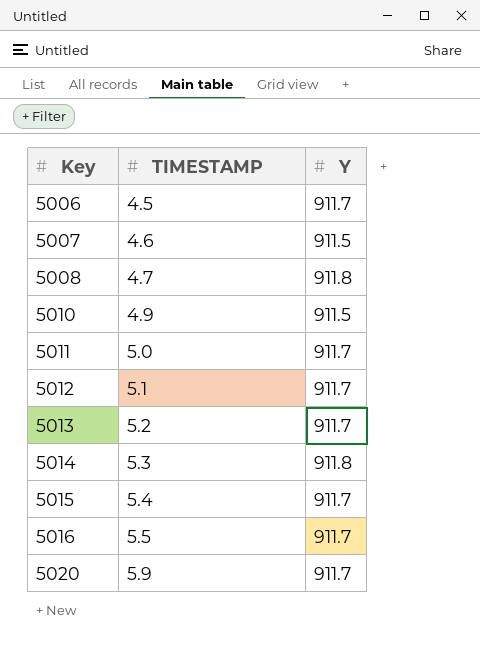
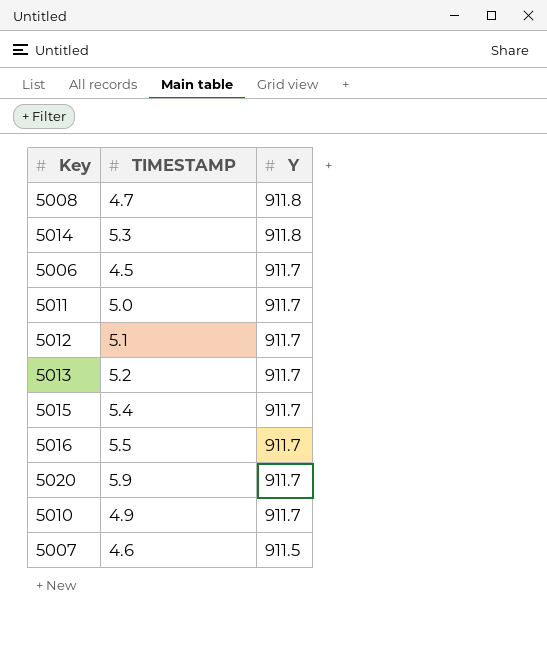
row order: Key ascending -> Y descending
5010 | Y: 911.5 -> 911.7

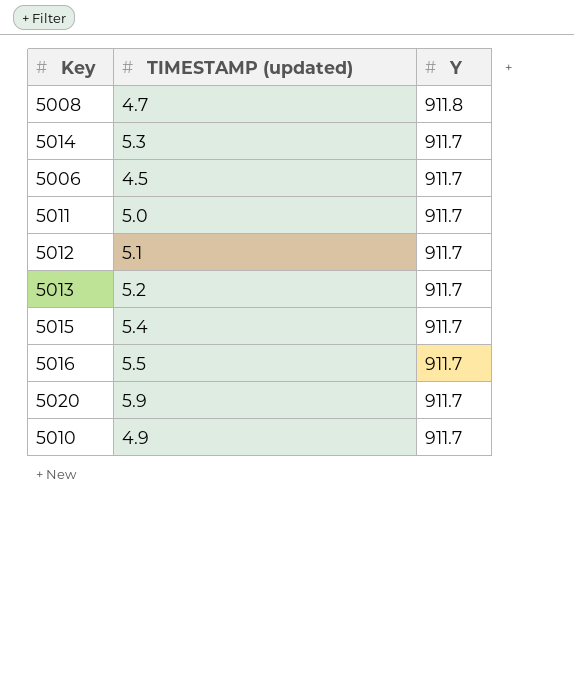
column name: TIMESTAMP -> TIMESTAMP (updated)
row 5007: 4.6 | 911.5 -> none
5014 | Y: 911.8 -> 911.7

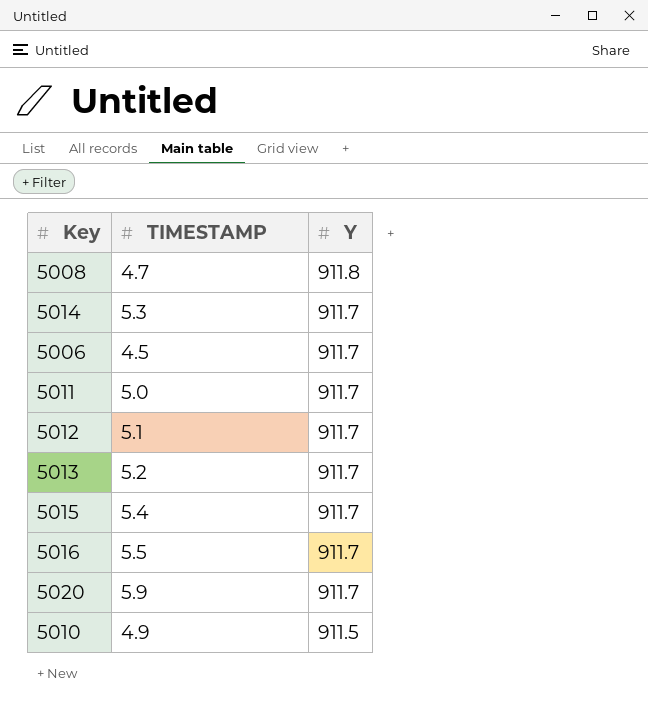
column name: TIMESTAMP (updated) -> TIMESTAMP
5010 | Y: 911.7 -> 911.5

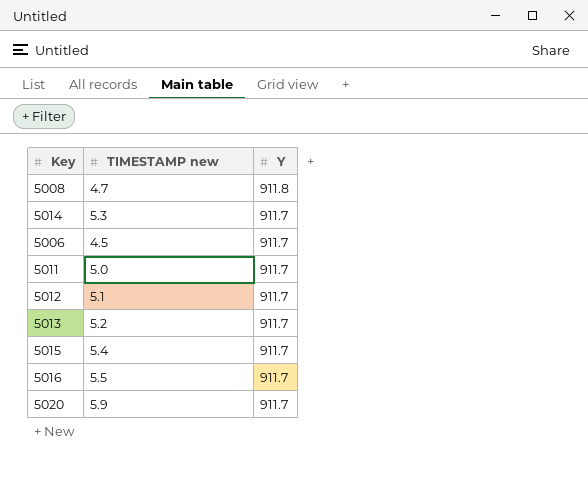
column name: TIMESTAMP -> TIMESTAMP new
row 5010: 4.9 | 911.5 -> none

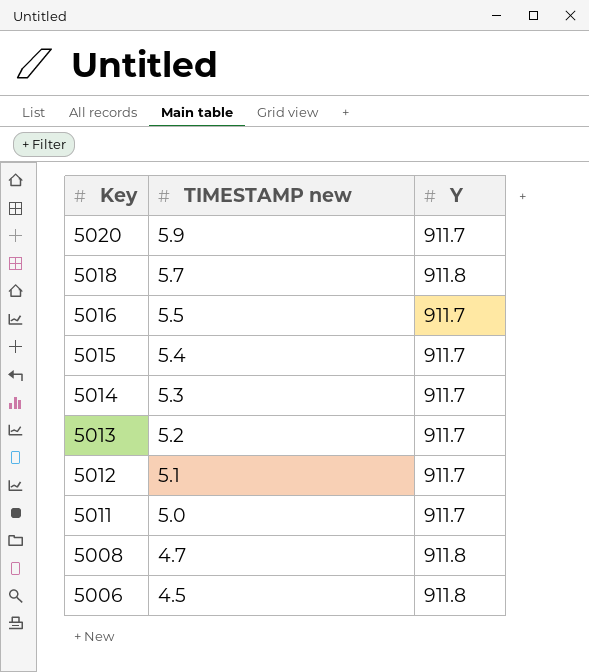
row order: Y descending -> Key descending
row 5018: none -> 5.7 | 911.8
5006 | Y: 911.7 -> 911.8

